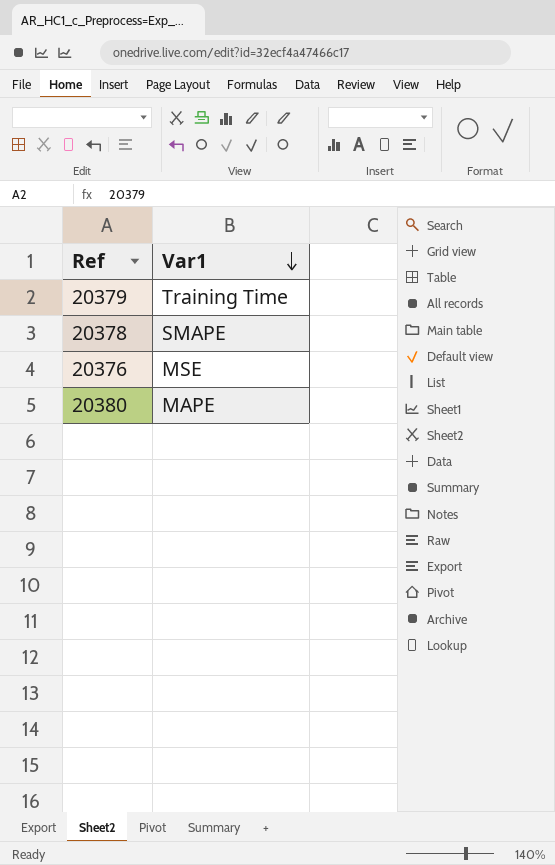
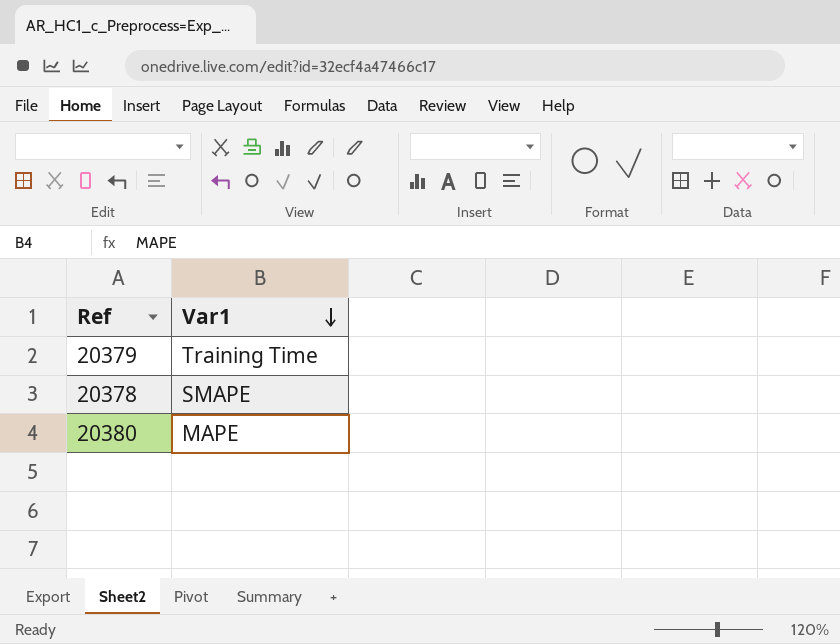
row 20376: MSE -> none

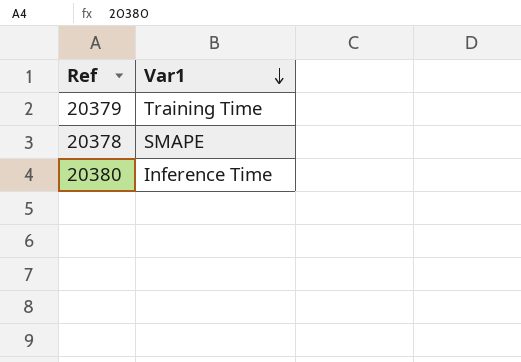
20380 | Var1: MAPE -> Inference Time

